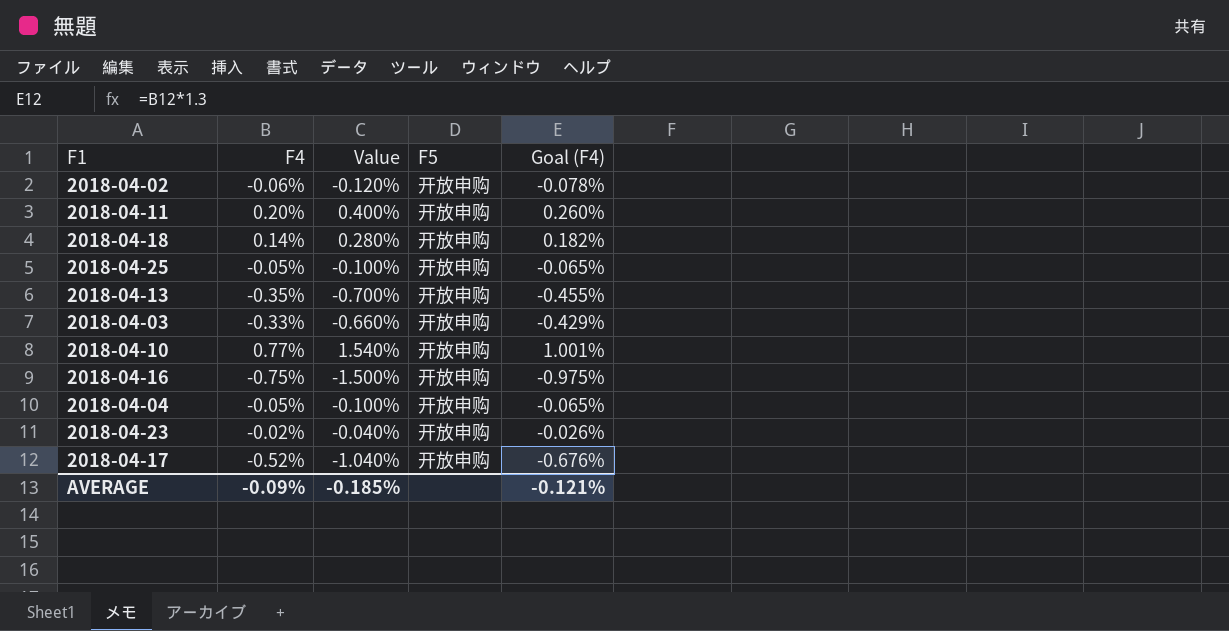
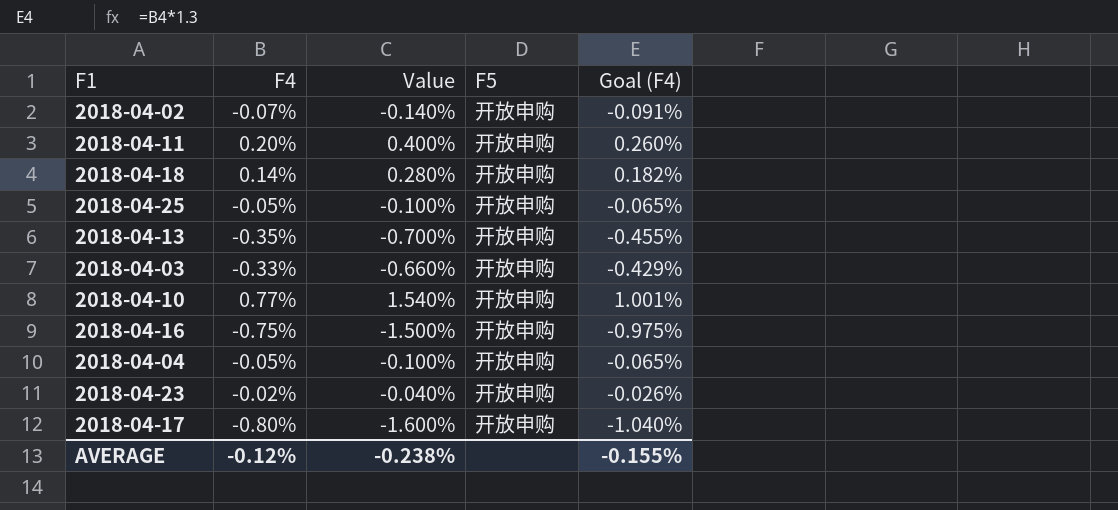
2018-04-02 | F4: -0.06% -> -0.07%
2018-04-02 | Value: -0.120% -> -0.140%
2018-04-02 | Goal (F4): -0.078% -> -0.091%
2018-04-17 | F4: -0.52% -> -0.80%
2018-04-17 | Value: -1.040% -> -1.600%
2018-04-17 | Goal (F4): -0.676% -> -1.040%
AVERAGE | F4: -0.09% -> -0.12%
AVERAGE | Value: -0.185% -> -0.238%
AVERAGE | Goal (F4): -0.121% -> -0.155%

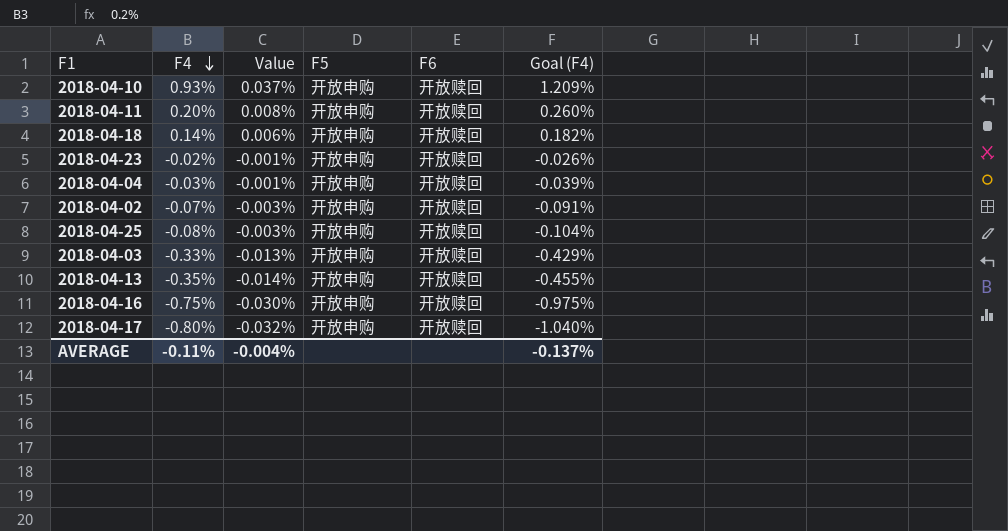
row order: none -> F4 descending
column Value | formula: [F4] * 2 -> [F4] * 0.04
column F6 | position: none -> 5
2018-04-10 | F4: 0.77% -> 0.93%
2018-04-10 | Goal (F4): 1.001% -> 1.209%
2018-04-04 | F4: -0.05% -> -0.03%
2018-04-04 | Goal (F4): -0.065% -> -0.039%
2018-04-25 | F4: -0.05% -> -0.08%
2018-04-25 | Goal (F4): -0.065% -> -0.104%
AVERAGE | F4: -0.12% -> -0.11%
AVERAGE | Value: -0.238% -> -0.004%
AVERAGE | Goal (F4): -0.155% -> -0.137%

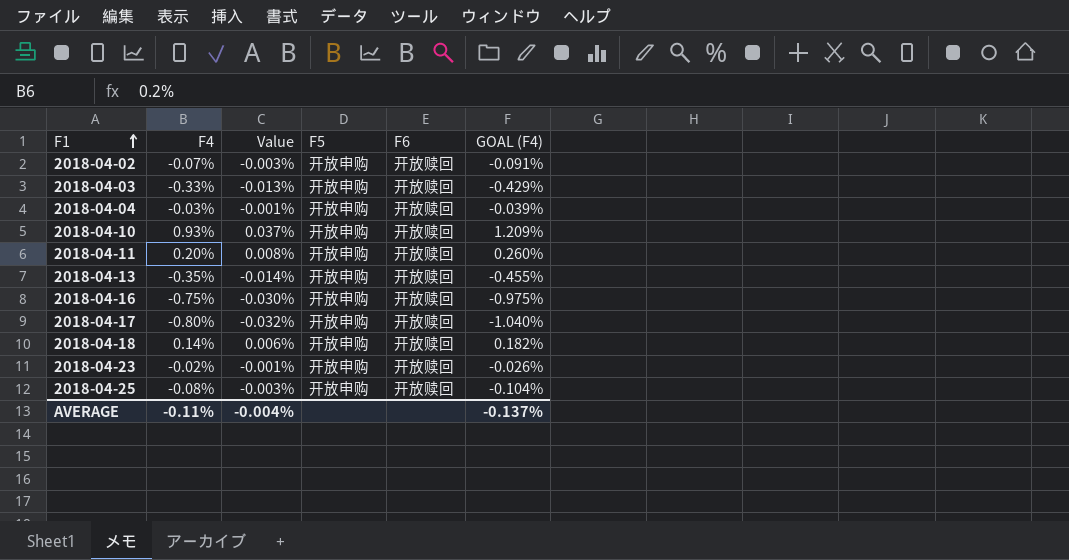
row order: F4 descending -> F1 ascending
column name: Goal (F4) -> GOAL (F4)

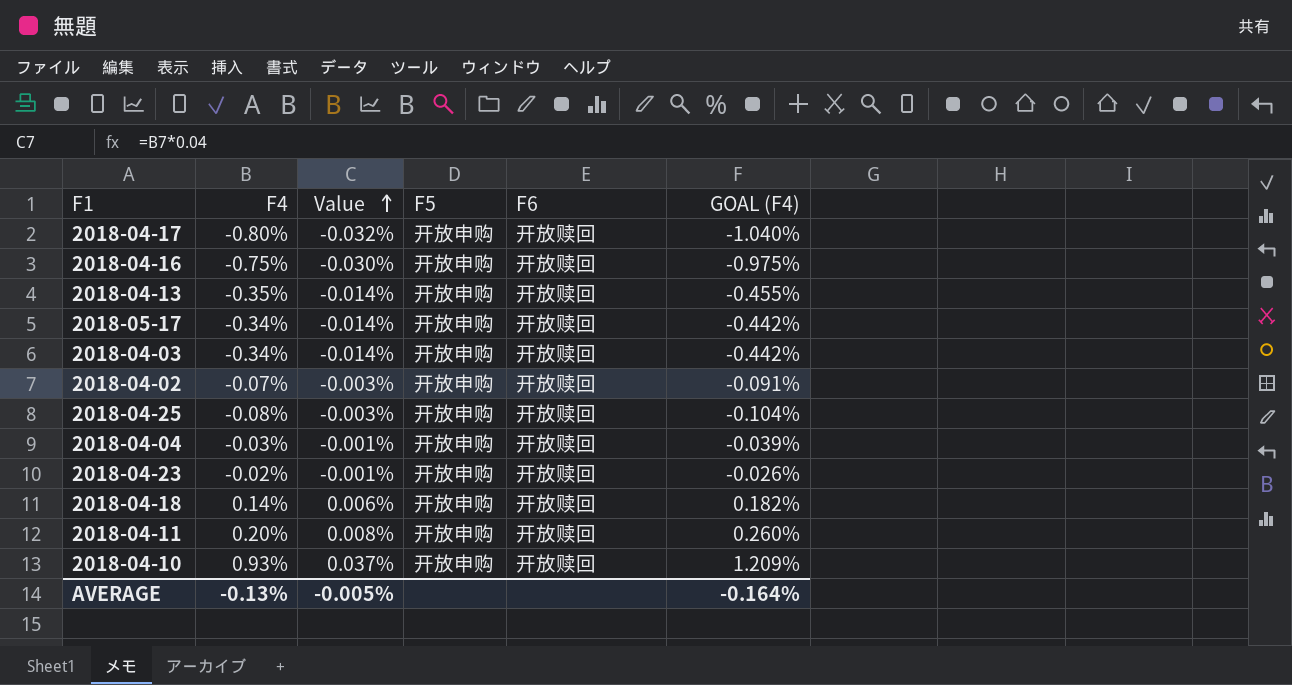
row order: F1 ascending -> Value ascending
row 2018-05-17: none -> -0.34% | -0.014% | 开放申购 | 开放赎回 | -0.442%
2018-04-03 | F4: -0.33% -> -0.34%
2018-04-03 | Value: -0.013% -> -0.014%
2018-04-03 | GOAL (F4): -0.429% -> -0.442%
AVERAGE | F4: -0.11% -> -0.13%
AVERAGE | Value: -0.004% -> -0.005%
AVERAGE | GOAL (F4): -0.137% -> -0.164%

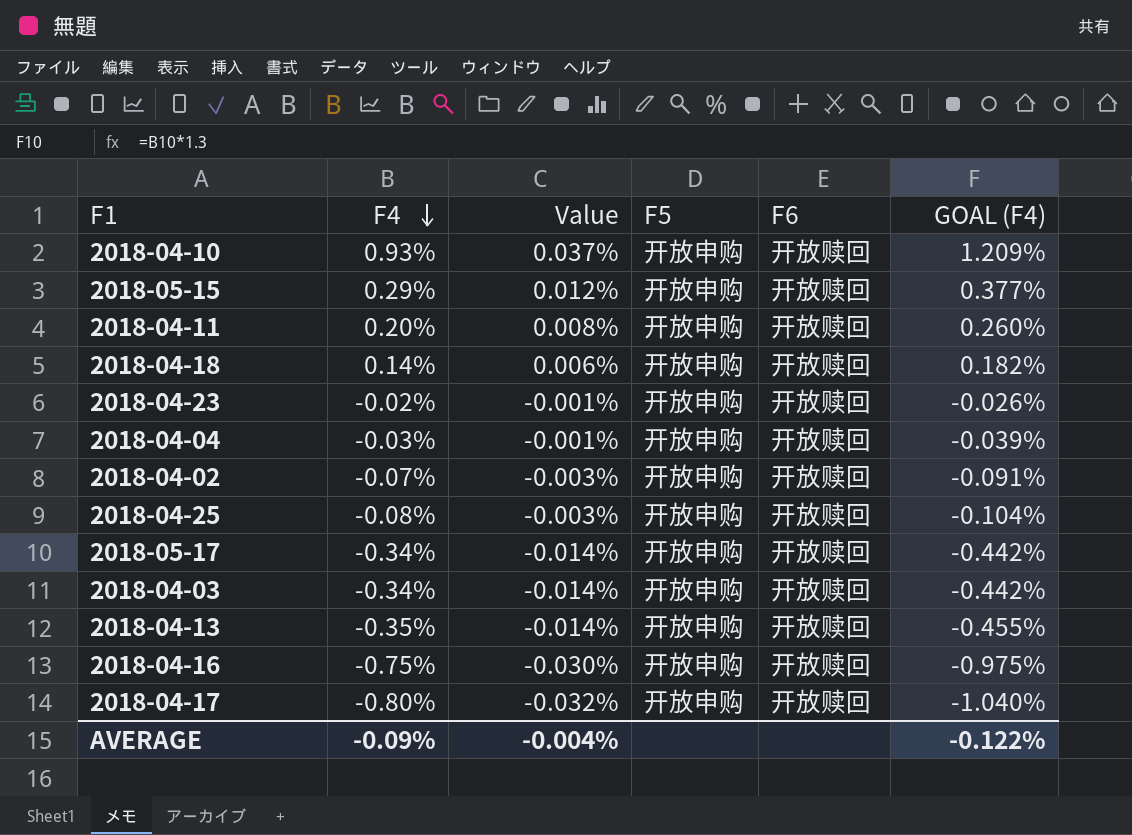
row order: Value ascending -> F4 descending
row 2018-05-15: none -> 0.29% | 0.012% | 开放申购 | 开放赎回 | 0.377%
AVERAGE | F4: -0.13% -> -0.09%
AVERAGE | Value: -0.005% -> -0.004%
AVERAGE | GOAL (F4): -0.164% -> -0.122%

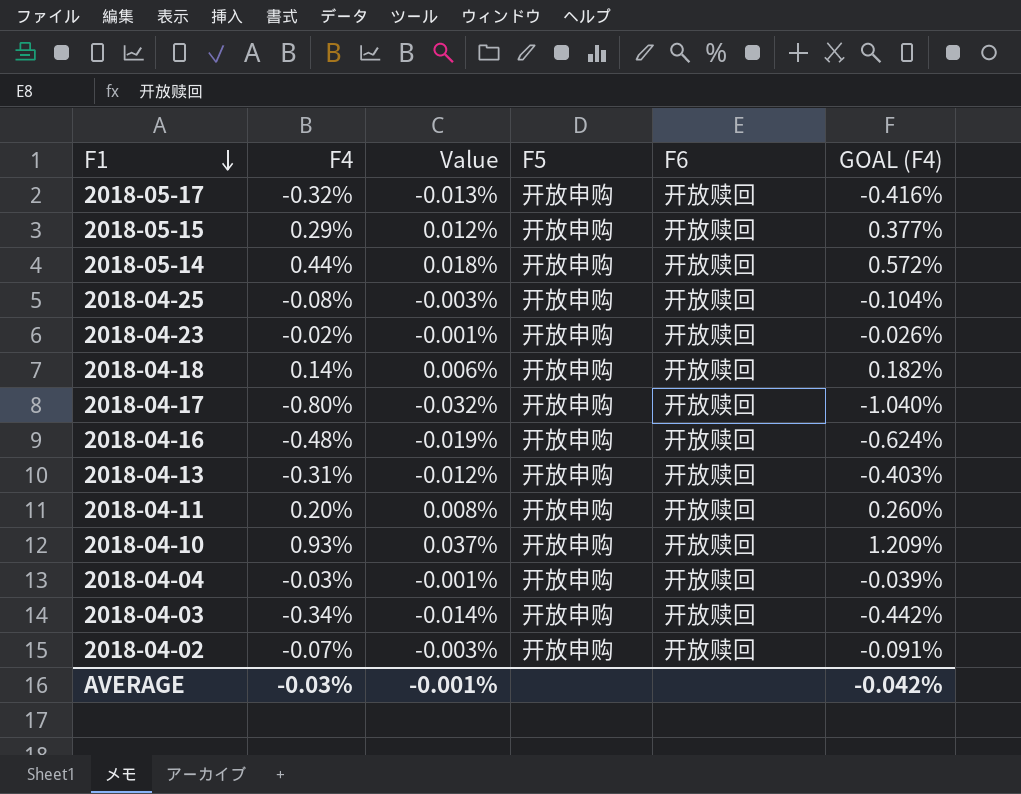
row order: F4 descending -> F1 descending
2018-05-17 | F4: -0.34% -> -0.32%
2018-05-17 | Value: -0.014% -> -0.013%
2018-05-17 | GOAL (F4): -0.442% -> -0.416%
row 2018-05-14: none -> 0.44% | 0.018% | 开放申购 | 开放赎回 | 0.572%
2018-04-16 | F4: -0.75% -> -0.48%
2018-04-16 | Value: -0.030% -> -0.019%
2018-04-16 | GOAL (F4): -0.975% -> -0.624%
2018-04-13 | F4: -0.35% -> -0.31%
2018-04-13 | Value: -0.014% -> -0.012%
2018-04-13 | GOAL (F4): -0.455% -> -0.403%
AVERAGE | F4: -0.09% -> -0.03%
AVERAGE | Value: -0.004% -> -0.001%
AVERAGE | GOAL (F4): -0.122% -> -0.042%

